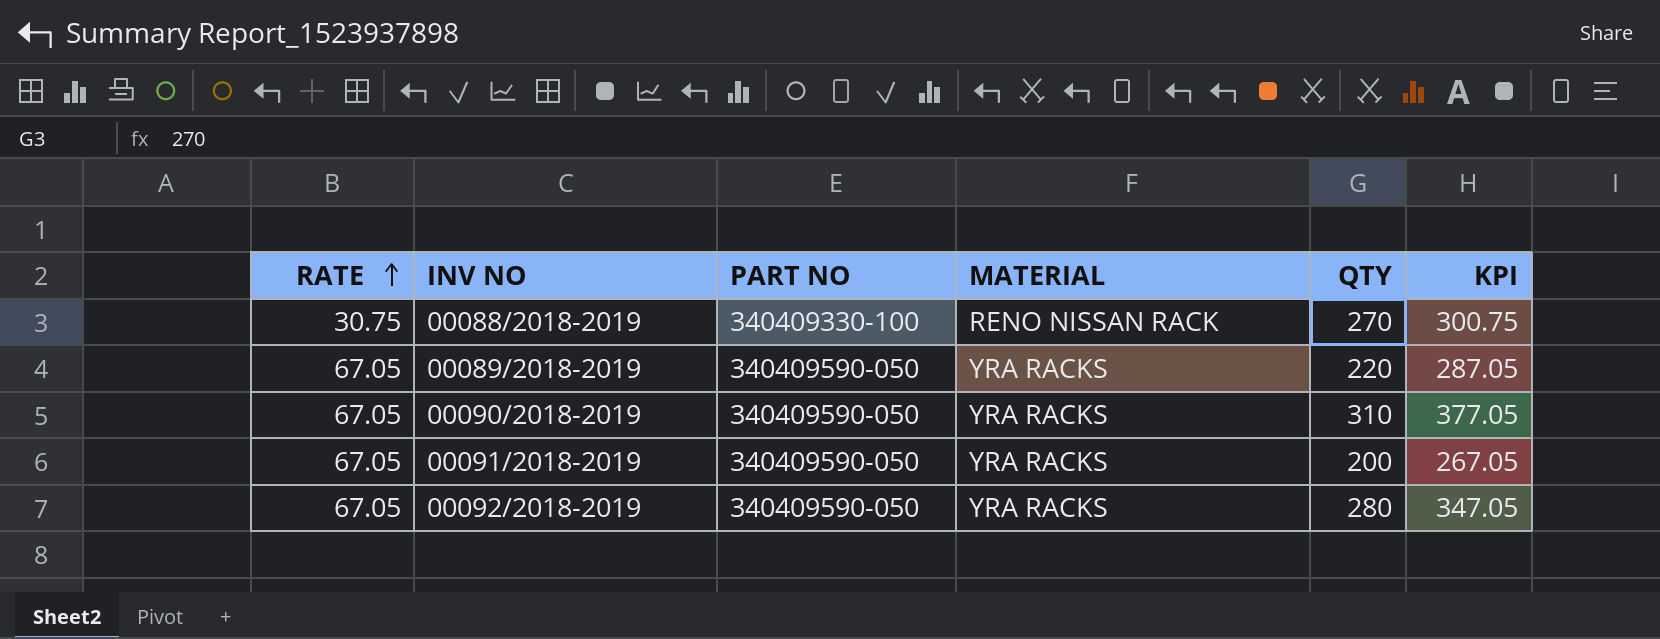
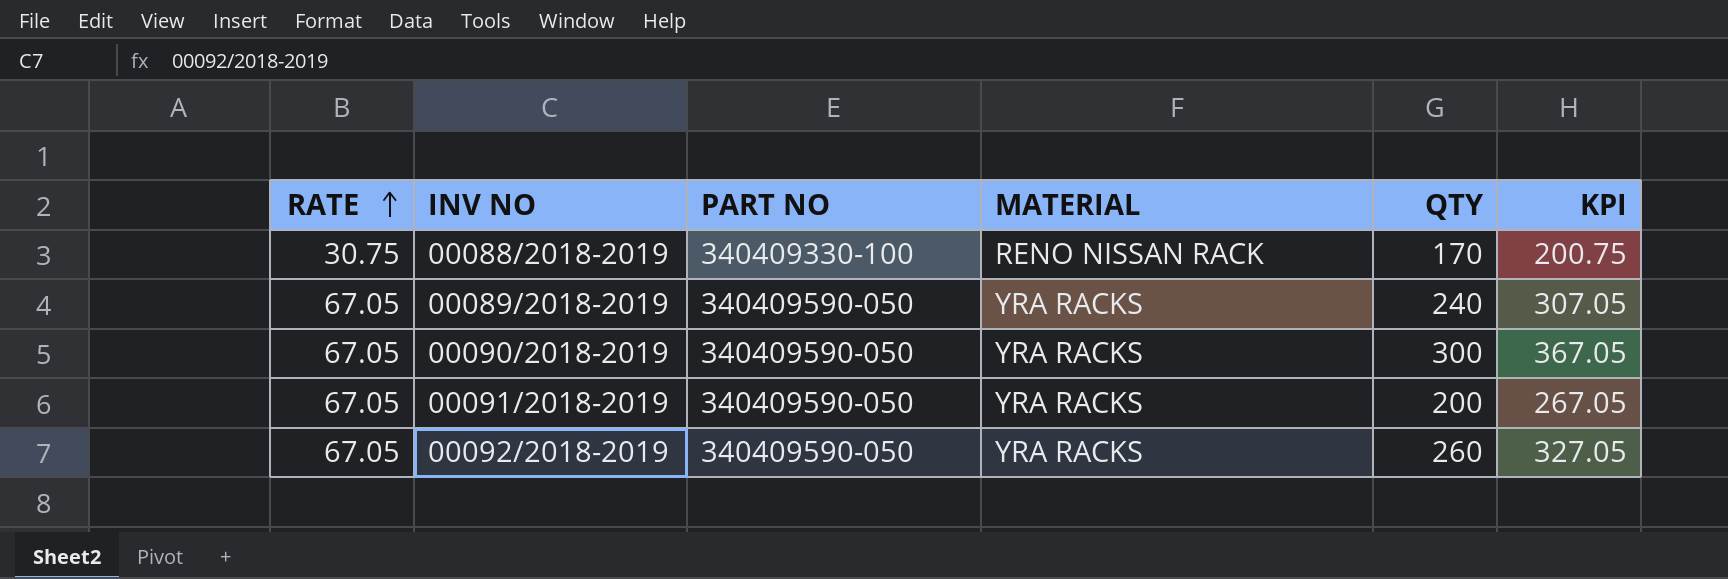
00088/2018-2019 | QTY: 270 -> 170
00088/2018-2019 | KPI: 300.75 -> 200.75
00089/2018-2019 | QTY: 220 -> 240
00089/2018-2019 | KPI: 287.05 -> 307.05
00090/2018-2019 | QTY: 310 -> 300
00090/2018-2019 | KPI: 377.05 -> 367.05
00092/2018-2019 | QTY: 280 -> 260
00092/2018-2019 | KPI: 347.05 -> 327.05

